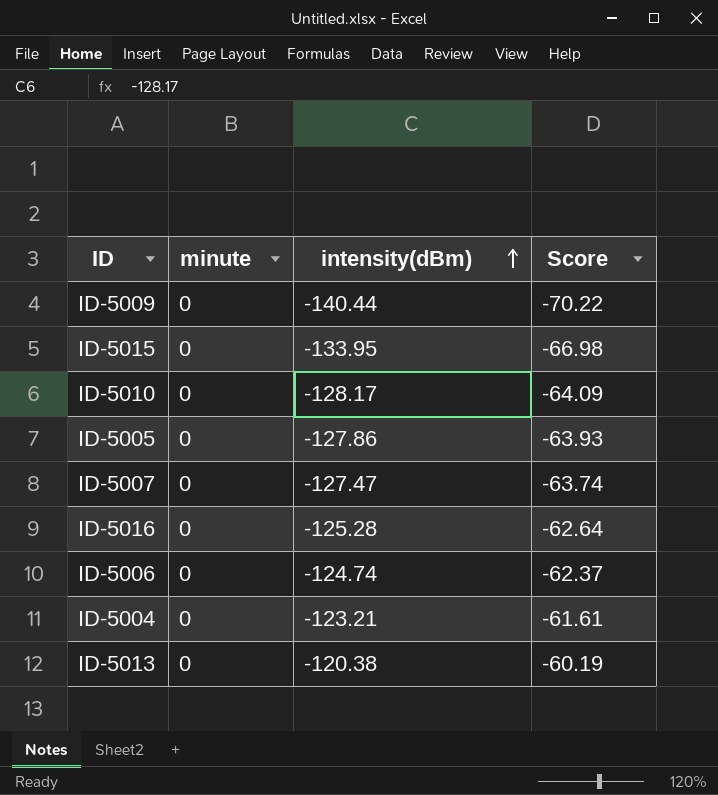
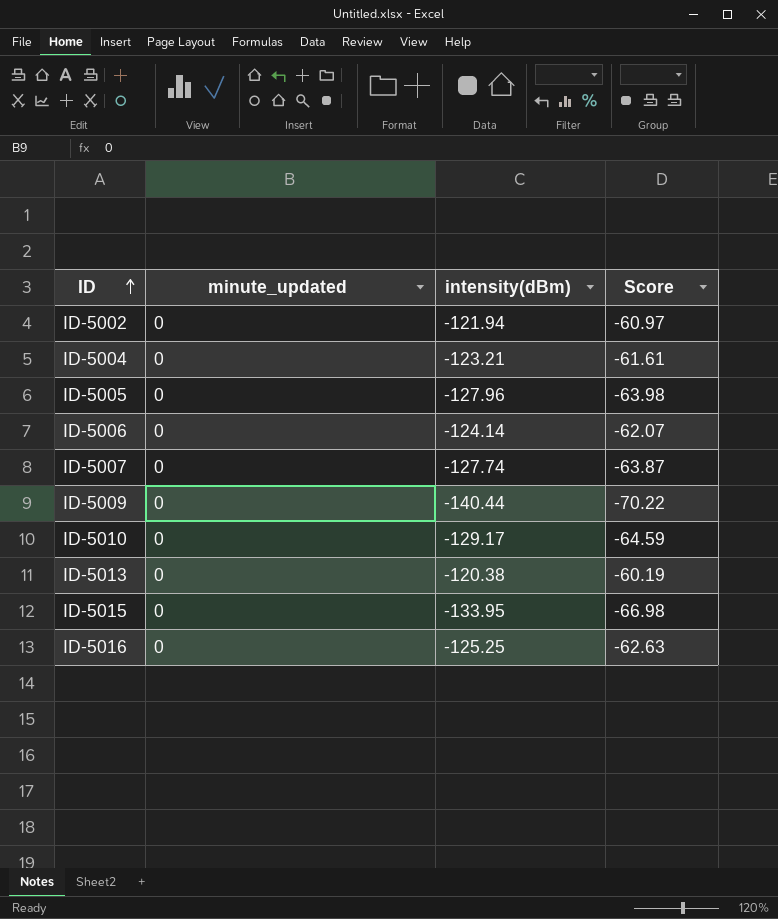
row order: intensity(dBm) ascending -> ID ascending
column name: minute -> minute_updated
row ID-5002: none -> 0 | -121.94 | -60.97
ID-5005 | intensity(dBm): -127.86 -> -127.96
ID-5005 | Score: -63.93 -> -63.98
ID-5006 | intensity(dBm): -124.74 -> -124.14
ID-5006 | Score: -62.37 -> -62.07
ID-5007 | intensity(dBm): -127.47 -> -127.74
ID-5007 | Score: -63.74 -> -63.87
ID-5010 | intensity(dBm): -128.17 -> -129.17
ID-5010 | Score: -64.09 -> -64.59
ID-5016 | intensity(dBm): -125.28 -> -125.25
ID-5016 | Score: -62.64 -> -62.63

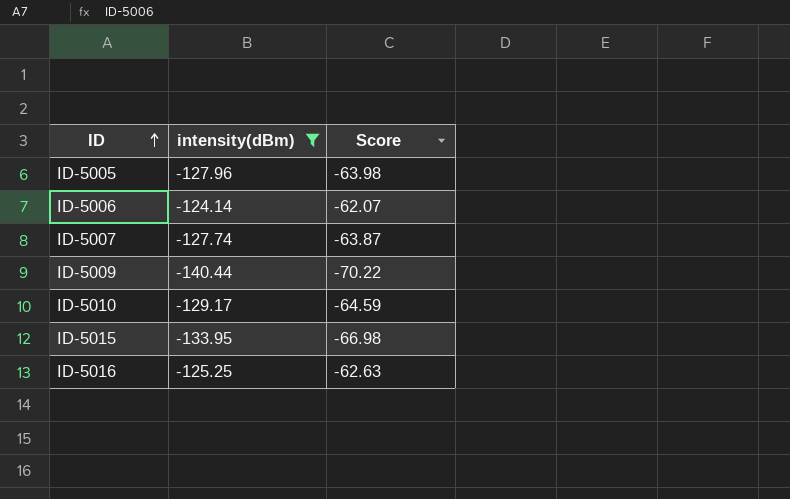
filter: none -> intensity(dBm) <= -124.14
column minute_updated | position: 2 -> none

